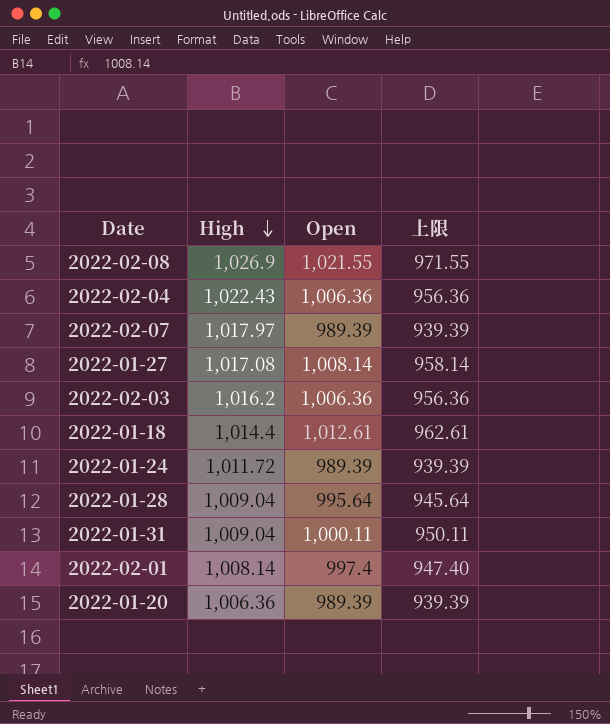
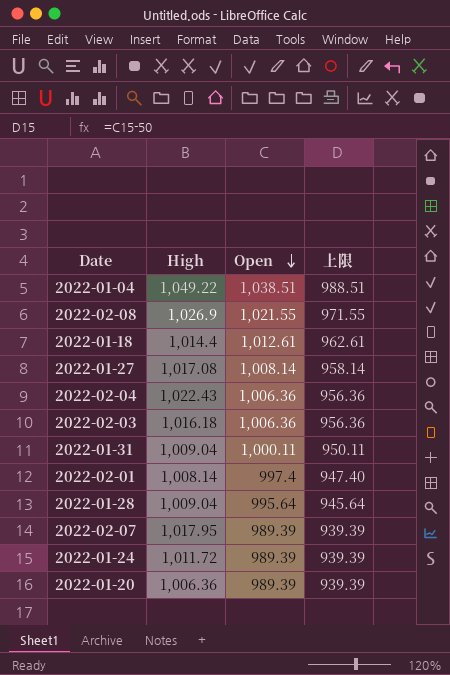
row order: High descending -> Open descending
row 2022-01-04: none -> 1,049.22 | 1,038.51 | 988.51
2022-02-03 | High: 1,016.2 -> 1,016.18
2022-02-07 | High: 1,017.97 -> 1,017.95

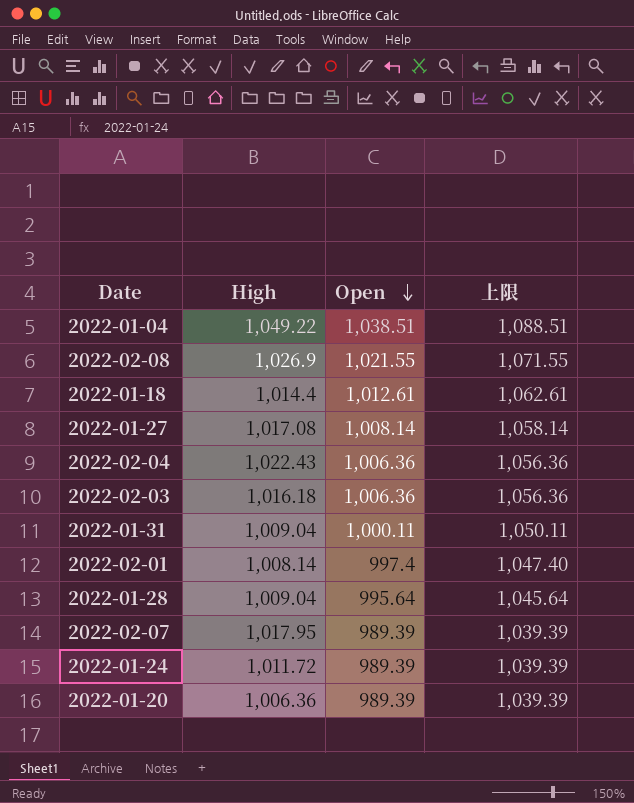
column 上限 | formula: [Open] - 50 -> [Open] + 50

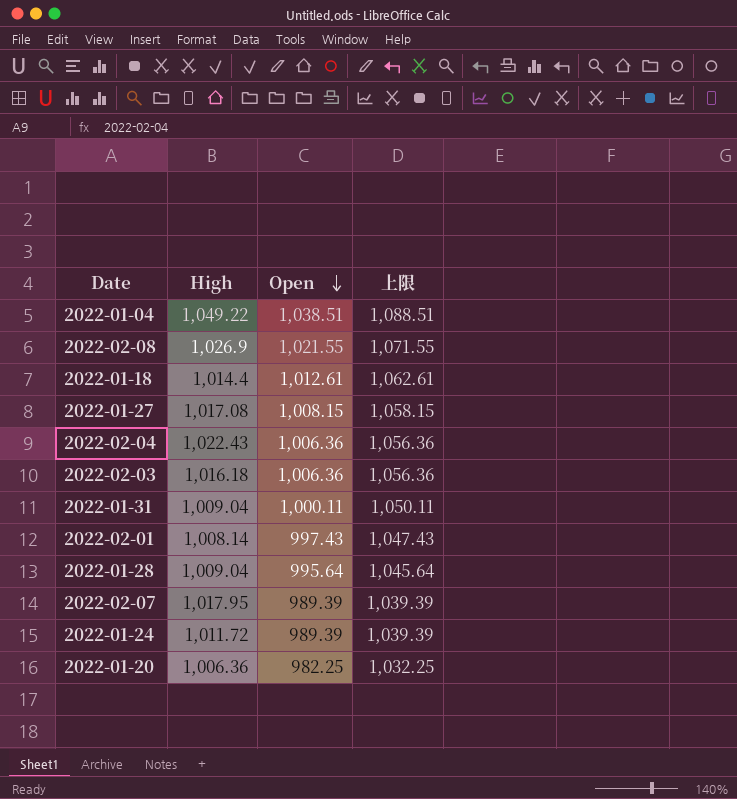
2022-01-27 | Open: 1,008.14 -> 1,008.15
2022-01-27 | 上限: 1,058.14 -> 1,058.15
2022-02-01 | Open: 997.4 -> 997.43
2022-02-01 | 上限: 1,047.40 -> 1,047.43
2022-01-20 | Open: 989.39 -> 982.25
2022-01-20 | 上限: 1,039.39 -> 1,032.25

